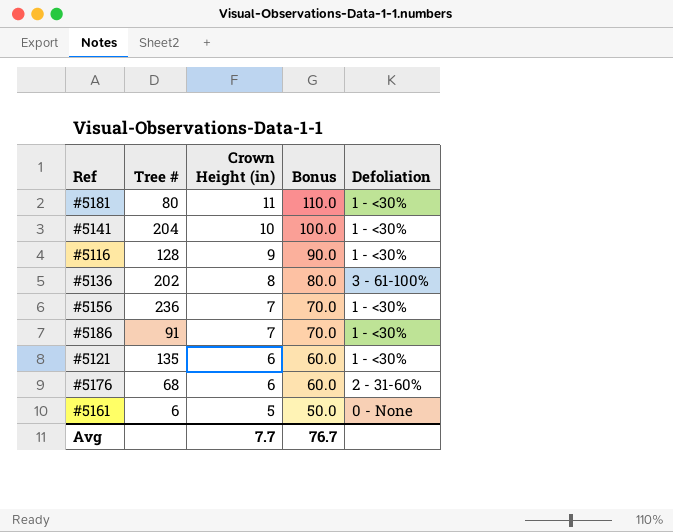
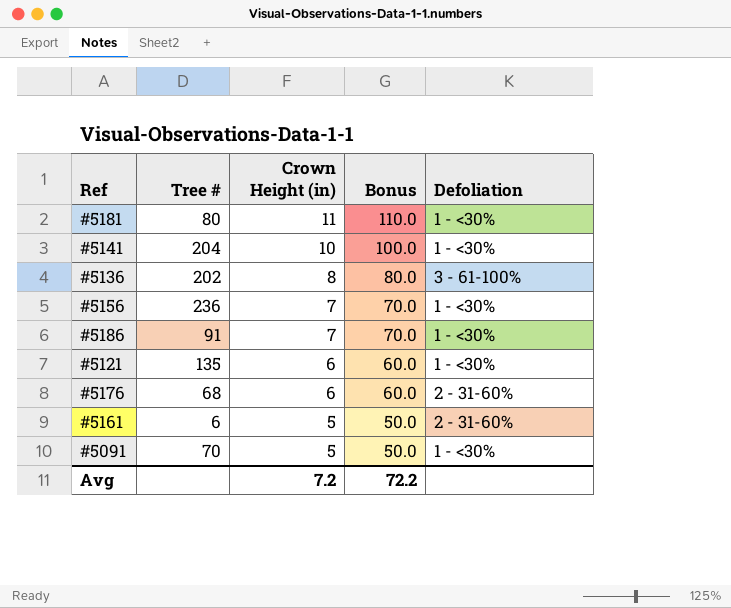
row #5116: 128 | 9 | 90.0 | 1 - <30% -> none
#5161 | Defoliation: 0 - None -> 2 - 31-60%
row #5091: none -> 70 | 5 | 50.0 | 1 - <30%
Avg | Crown Height (in): 7.7 -> 7.2
Avg | Bonus: 76.7 -> 72.2

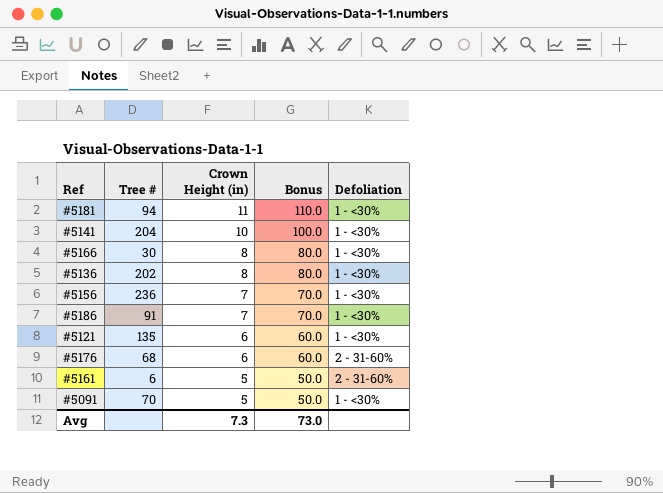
#5181 | Tree #: 80 -> 94
row #5166: none -> 30 | 8 | 80.0 | 1 - <30%
#5136 | Defoliation: 3 - 61-100% -> 1 - <30%
Avg | Crown Height (in): 7.2 -> 7.3
Avg | Bonus: 72.2 -> 73.0

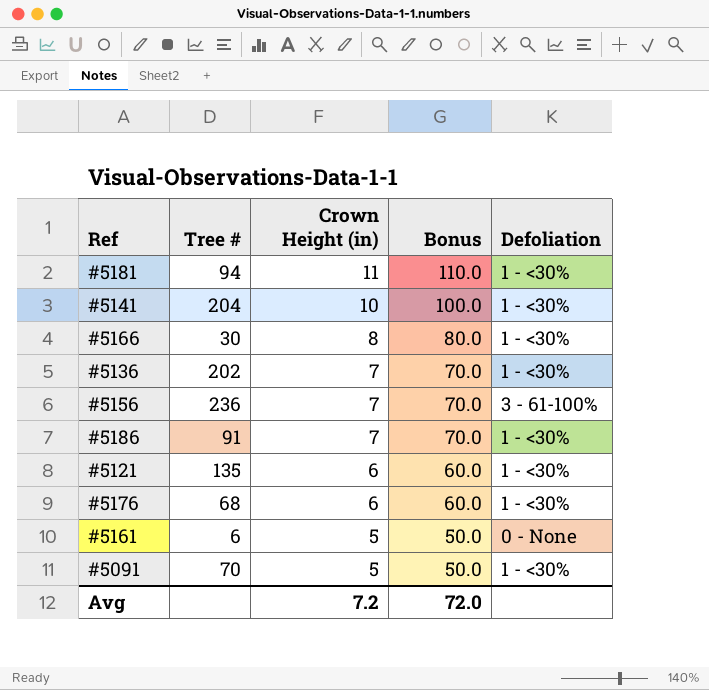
#5136 | Crown Height (in): 8 -> 7
#5136 | Bonus: 80.0 -> 70.0
#5156 | Defoliation: 1 - <30% -> 3 - 61-100%
#5176 | Defoliation: 2 - 31-60% -> 1 - <30%
#5161 | Defoliation: 2 - 31-60% -> 0 - None
Avg | Crown Height (in): 7.3 -> 7.2
Avg | Bonus: 73.0 -> 72.0

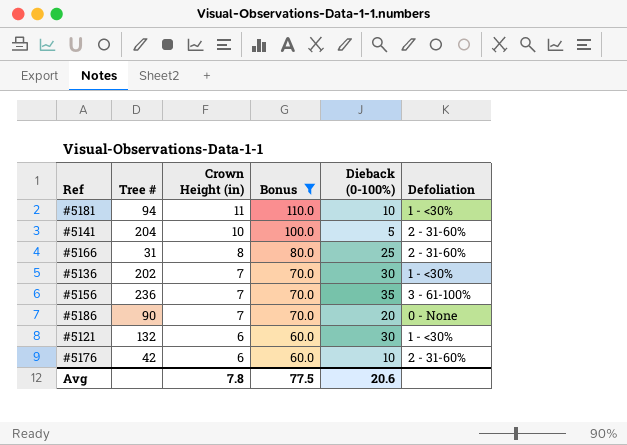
filter: none -> Bonus != 50.0
column Dieback (0-100%) | position: none -> 5
#5141 | Defoliation: 1 - <30% -> 2 - 31-60%
#5166 | Tree #: 30 -> 31
#5166 | Defoliation: 1 - <30% -> 2 - 31-60%
#5186 | Tree #: 91 -> 90
#5186 | Defoliation: 1 - <30% -> 0 - None
#5121 | Tree #: 135 -> 132
#5176 | Tree #: 68 -> 42
#5176 | Defoliation: 1 - <30% -> 2 - 31-60%
Avg | Crown Height (in): 7.2 -> 7.8
Avg | Bonus: 72.0 -> 77.5

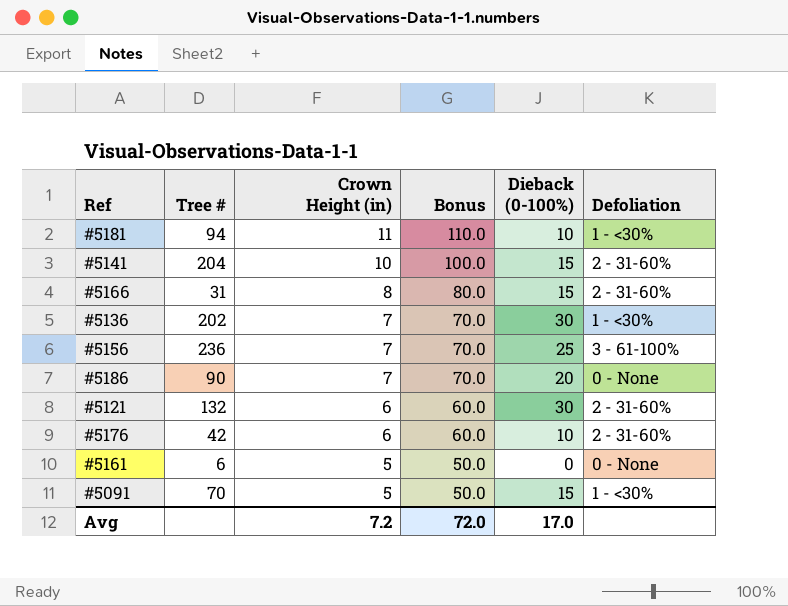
filter: Bonus != 50.0 -> none
#5141 | Dieback (0-100%): 5 -> 15
#5166 | Dieback (0-100%): 25 -> 15
#5156 | Dieback (0-100%): 35 -> 25
#5121 | Defoliation: 1 - <30% -> 2 - 31-60%
Avg | Crown Height (in): 7.8 -> 7.2
Avg | Bonus: 77.5 -> 72.0
Avg | Dieback (0-100%): 20.6 -> 17.0

